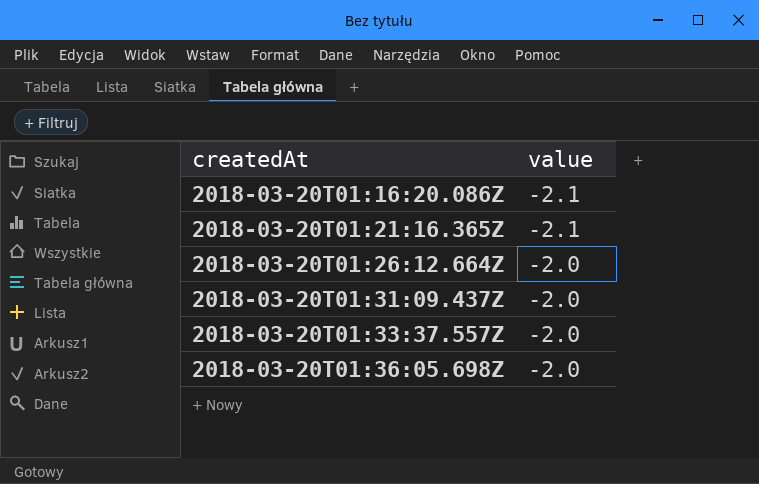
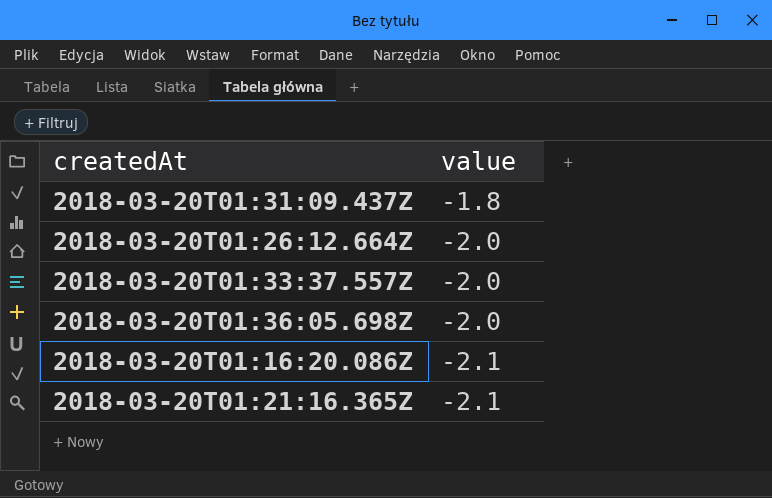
row order: createdAt ascending -> value descending
2018-03-20T01:31:09.437Z | value: -2.0 -> -1.8

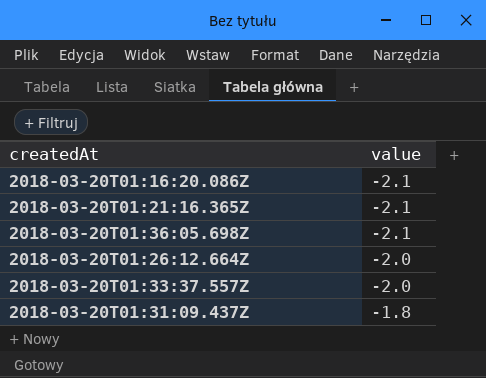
row order: value descending -> value ascending
2018-03-20T01:36:05.698Z | value: -2.0 -> -2.1

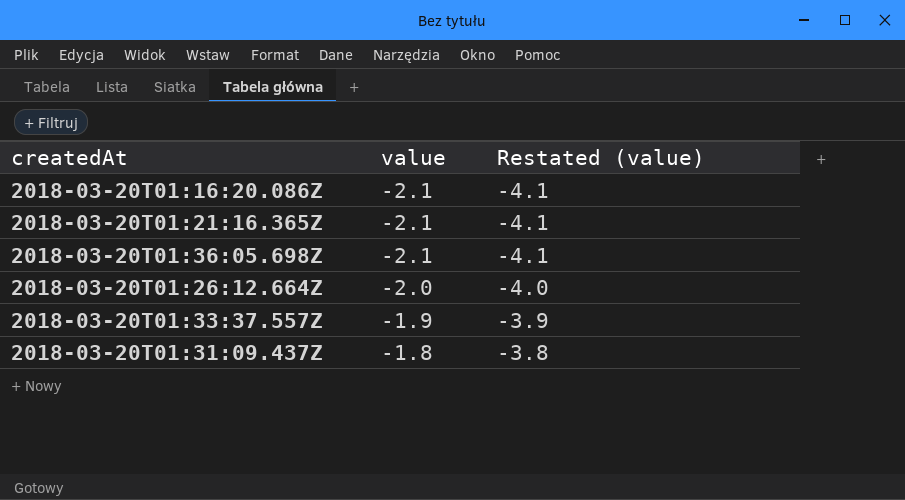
column Restated (value) | formula: none -> [value] - 2
2018-03-20T01:33:37.557Z | value: -2.0 -> -1.9

